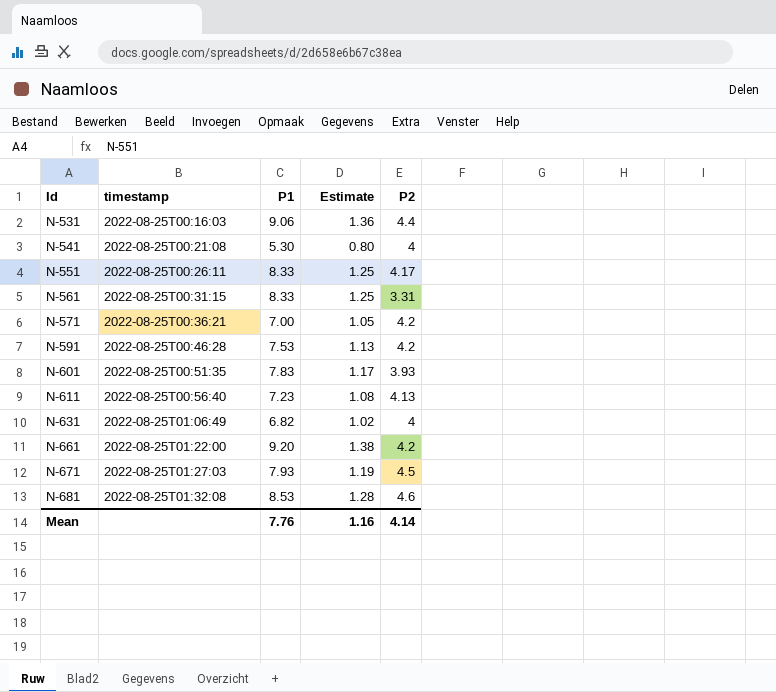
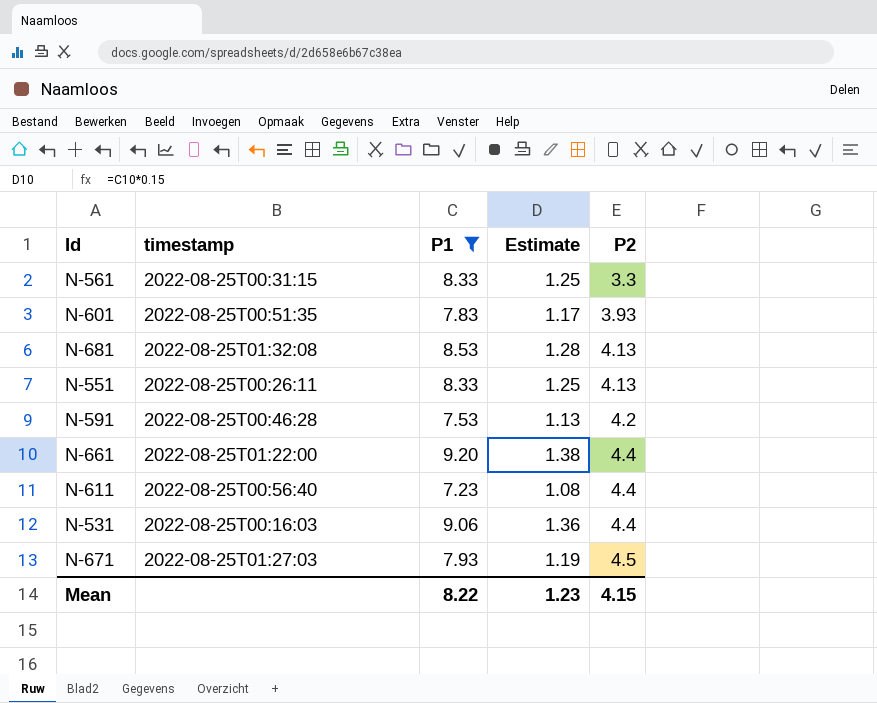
filter: none -> P1 >= 7.23
row order: Id ascending -> P2 ascending
N-561 | P2: 3.31 -> 3.3
N-681 | P2: 4.6 -> 4.13
N-551 | P2: 4.17 -> 4.13
N-661 | P2: 4.2 -> 4.4
N-611 | P2: 4.13 -> 4.4
Mean | P1: 7.76 -> 8.22
Mean | Estimate: 1.16 -> 1.23
Mean | P2: 4.14 -> 4.15

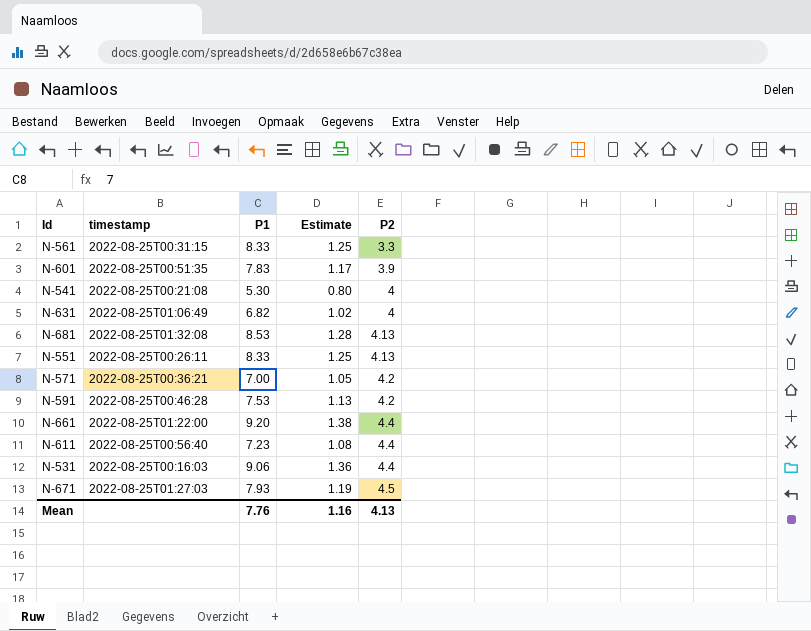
filter: P1 >= 7.23 -> none
N-601 | P2: 3.93 -> 3.9
Mean | P1: 8.22 -> 7.76
Mean | Estimate: 1.23 -> 1.16
Mean | P2: 4.15 -> 4.13

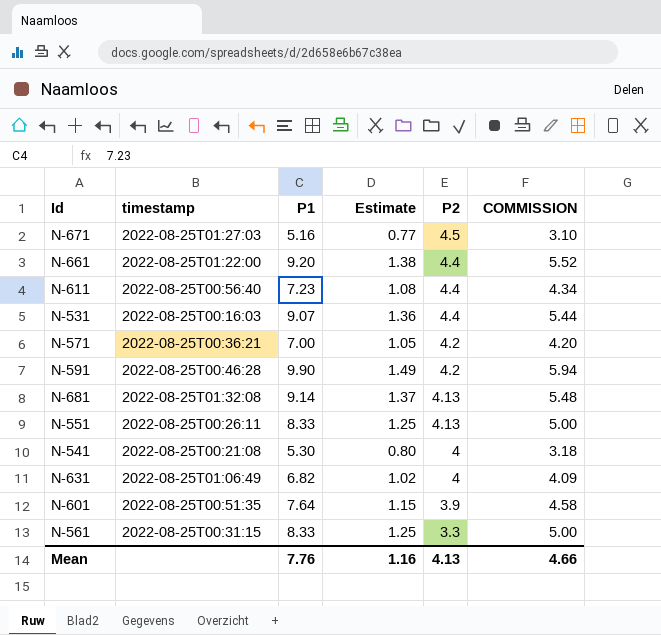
row order: P2 ascending -> P2 descending
column COMMISSION | formula: none -> [P1] * 0.6
N-671 | P1: 7.93 -> 5.16
N-671 | Estimate: 1.19 -> 0.77
N-531 | P1: 9.06 -> 9.07
N-591 | P1: 7.53 -> 9.90
N-591 | Estimate: 1.13 -> 1.49
N-681 | P1: 8.53 -> 9.14
N-681 | Estimate: 1.28 -> 1.37
N-601 | P1: 7.83 -> 7.64
N-601 | Estimate: 1.17 -> 1.15

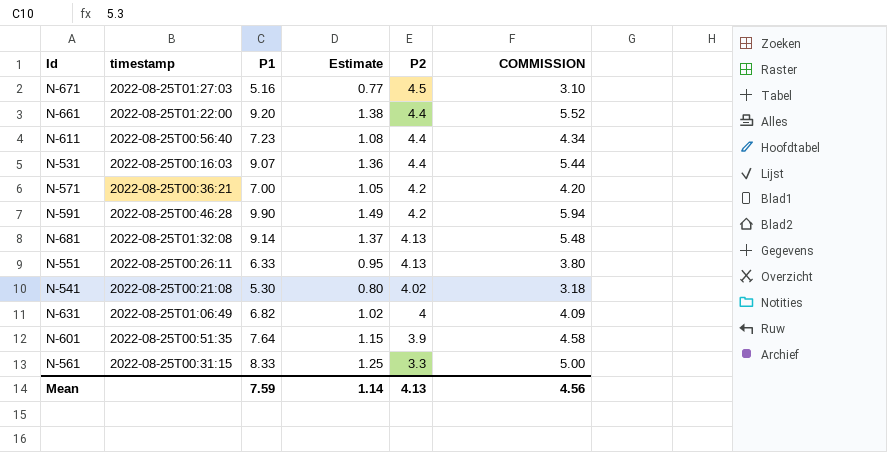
N-551 | P1: 8.33 -> 6.33
N-551 | Estimate: 1.25 -> 0.95
N-551 | COMMISSION: 5.00 -> 3.80
N-541 | P2: 4 -> 4.02
Mean | P1: 7.76 -> 7.59
Mean | Estimate: 1.16 -> 1.14
Mean | COMMISSION: 4.66 -> 4.56

